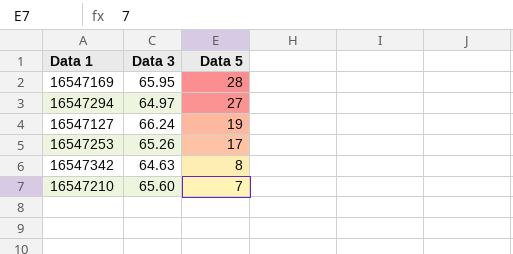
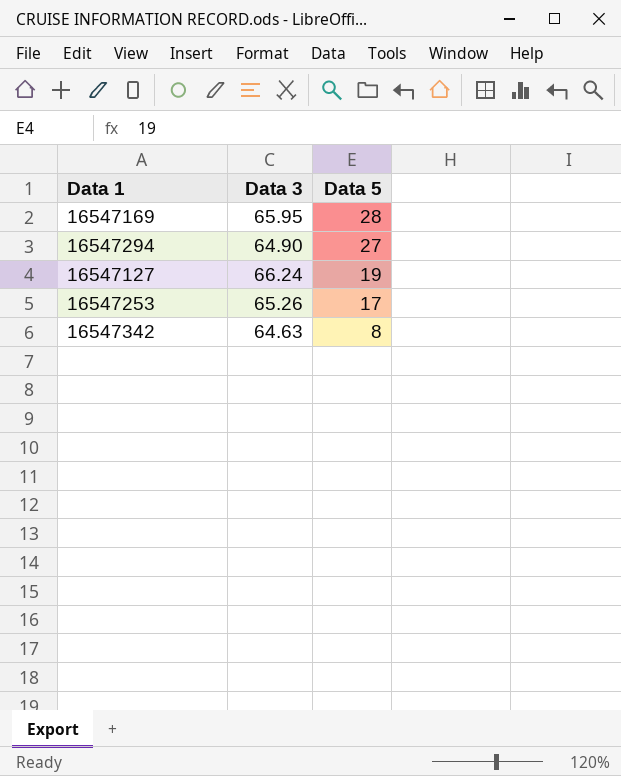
row 16547210: 65.60 | 7 -> none
16547294 | Data 3: 64.97 -> 64.90

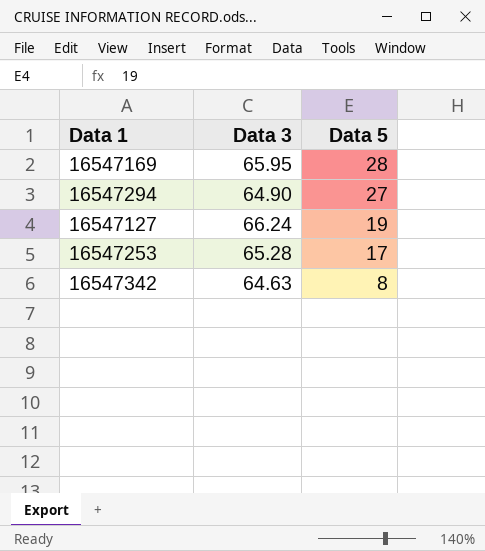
16547253 | Data 3: 65.26 -> 65.28

